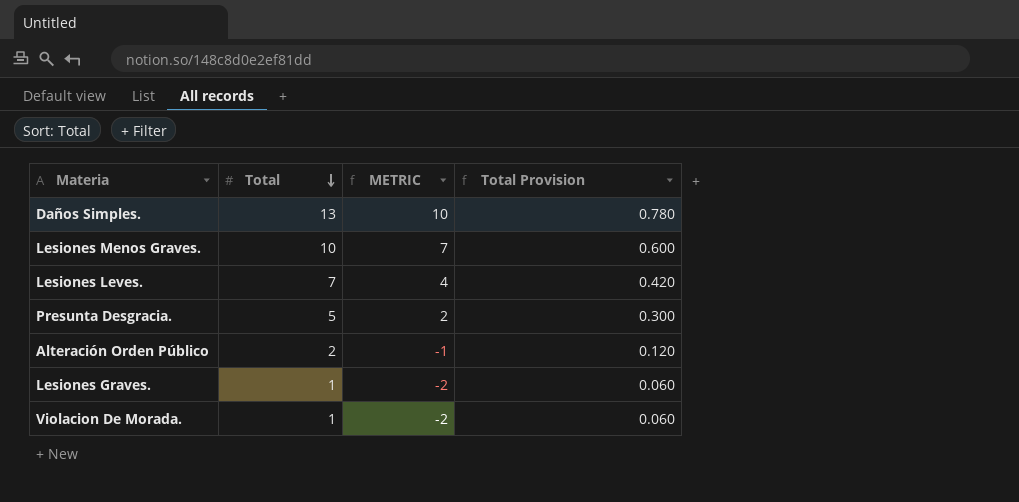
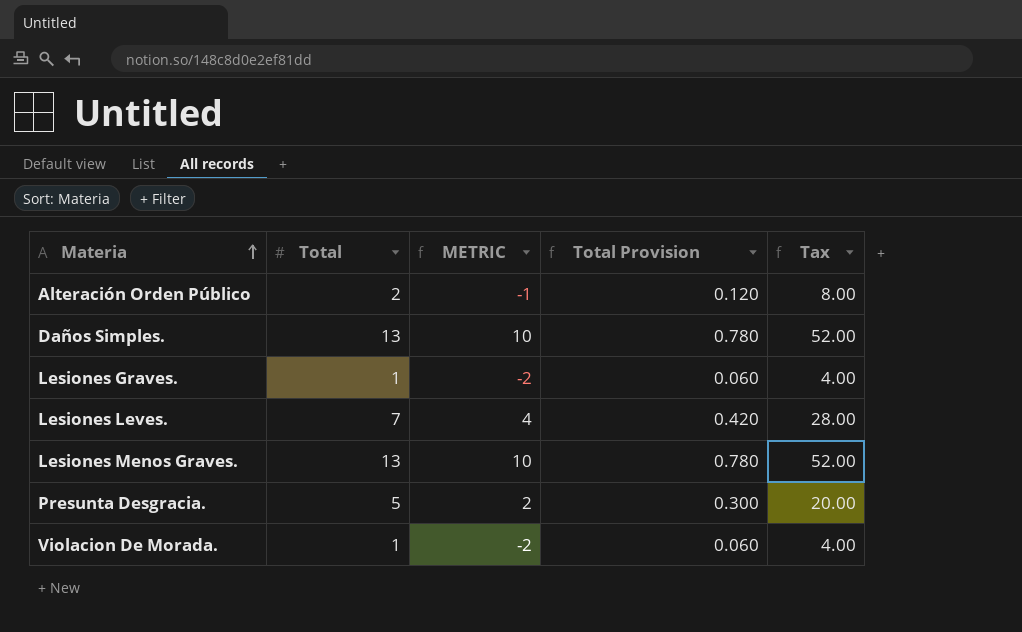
row order: Total descending -> Materia ascending
column Tax | formula: none -> [Total] * 4
Lesiones Menos Graves. | Total: 10 -> 13
Lesiones Menos Graves. | METRIC: 7 -> 10
Lesiones Menos Graves. | Total Provision: 0.600 -> 0.780

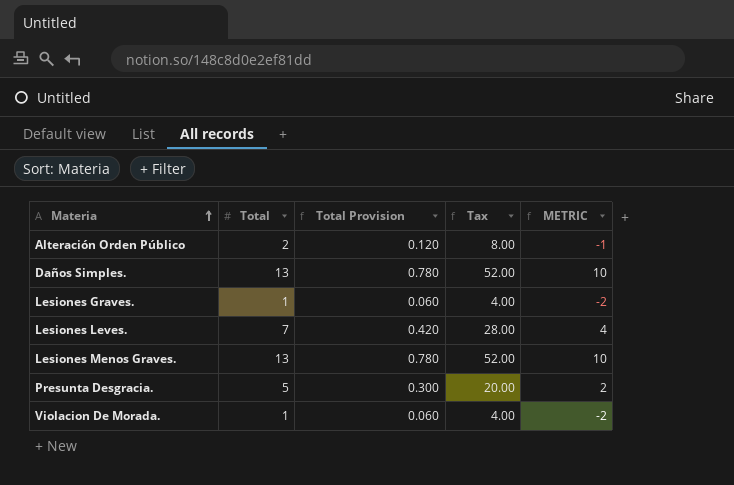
column METRIC | position: 3 -> 5

